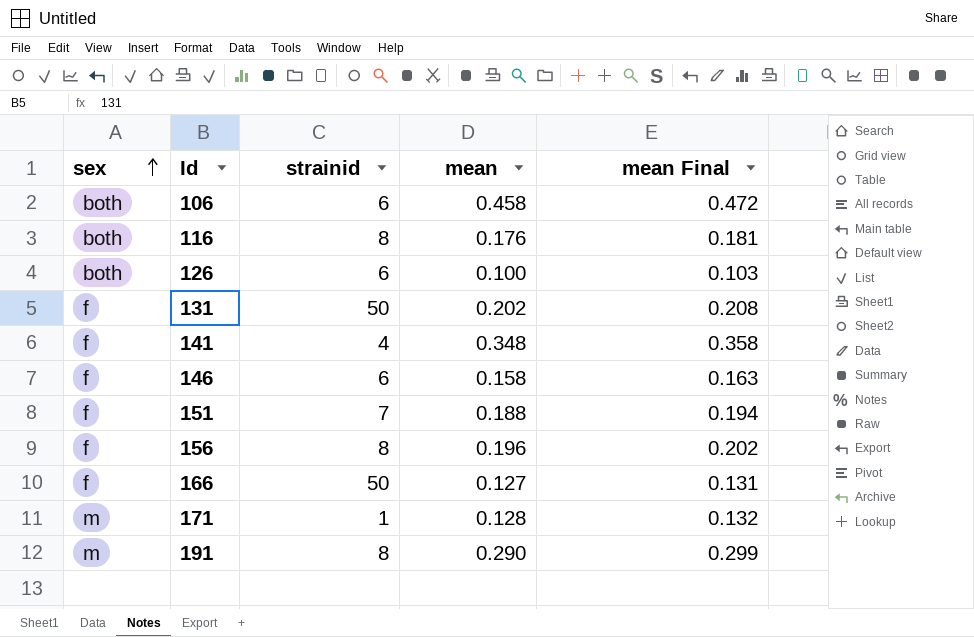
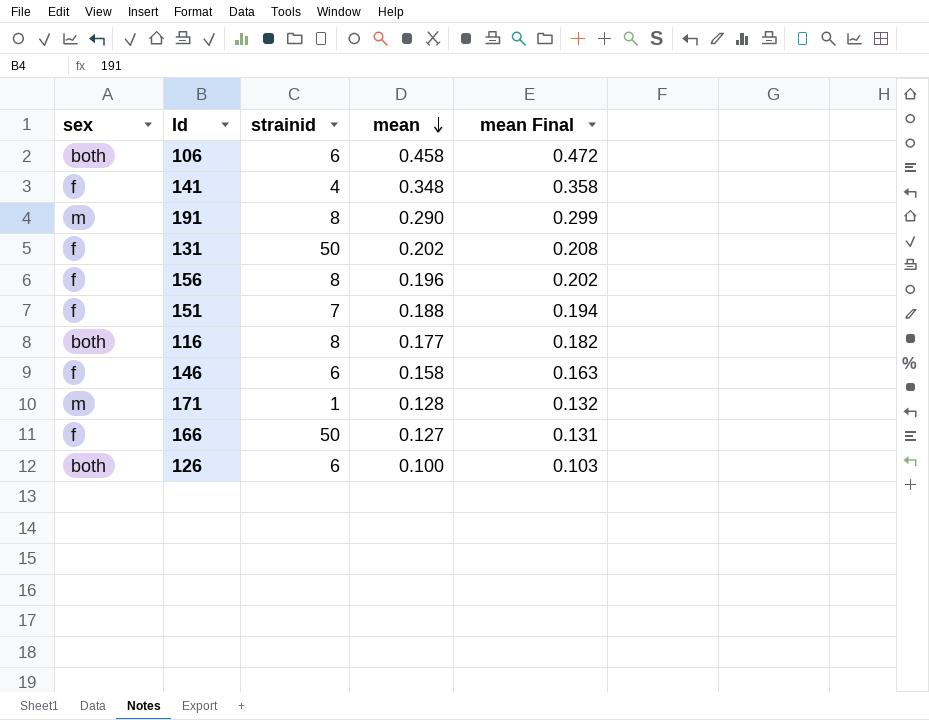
row order: sex ascending -> mean descending
116 | mean: 0.176 -> 0.177
116 | mean Final: 0.181 -> 0.182

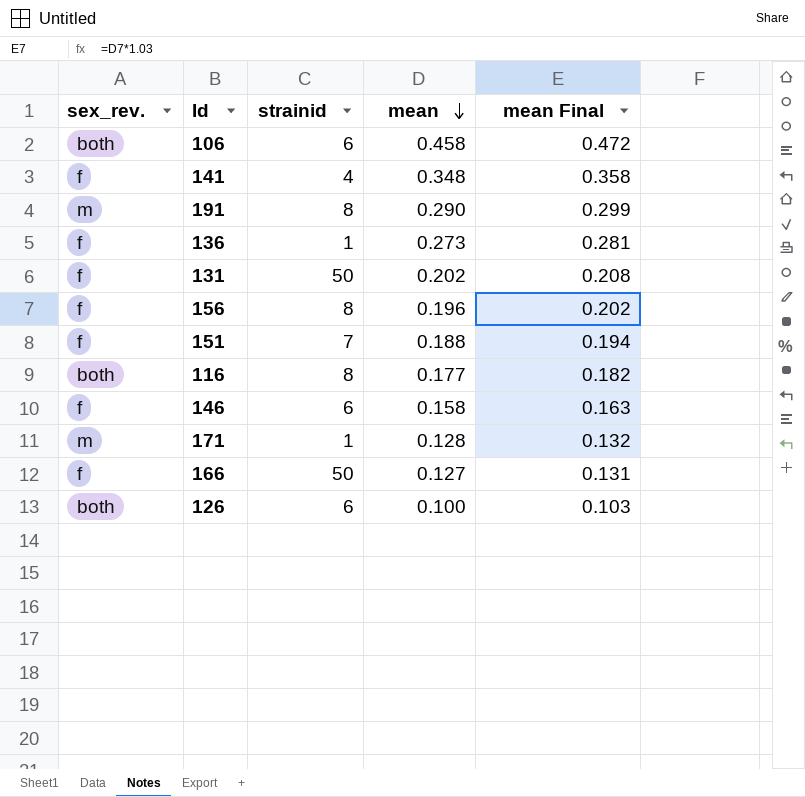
column name: sex -> sex_rev.
row 136: none -> f | 1 | 0.273 | 0.281

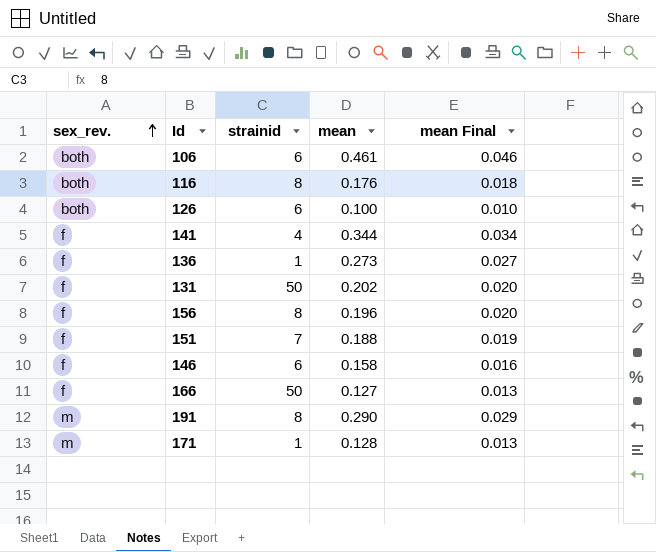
row order: mean descending -> sex_rev. ascending
column mean Final | formula: [mean] * 1.03 -> [mean] * 0.1
106 | mean: 0.458 -> 0.461
116 | mean: 0.177 -> 0.176
141 | mean: 0.348 -> 0.344

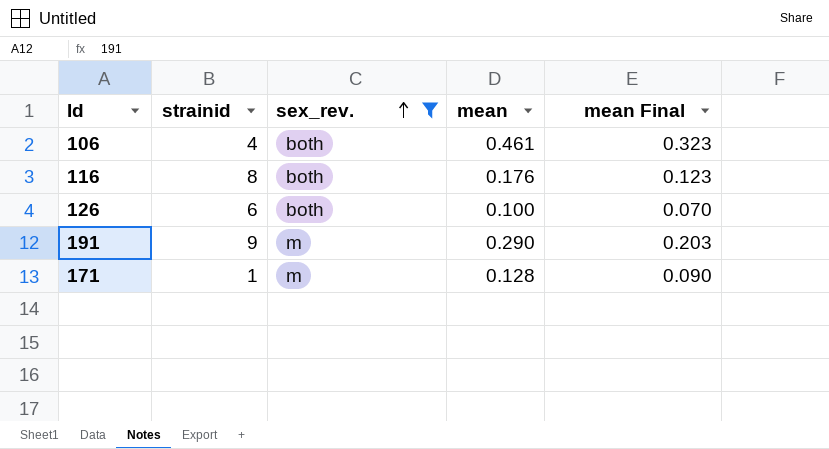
filter: none -> sex_rev. != f
column sex_rev. | position: 1 -> 3
column mean Final | formula: [mean] * 0.1 -> [mean] * 0.7
106 | strainid: 6 -> 4
191 | strainid: 8 -> 9

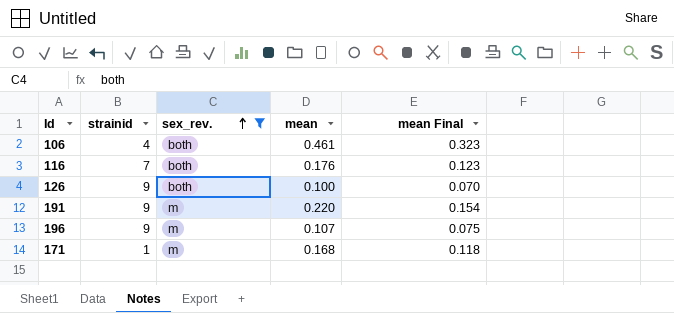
116 | strainid: 8 -> 7
126 | strainid: 6 -> 9
191 | mean: 0.290 -> 0.220
191 | mean Final: 0.203 -> 0.154
row 196: none -> 9 | m | 0.107 | 0.075
171 | mean: 0.128 -> 0.168
171 | mean Final: 0.090 -> 0.118

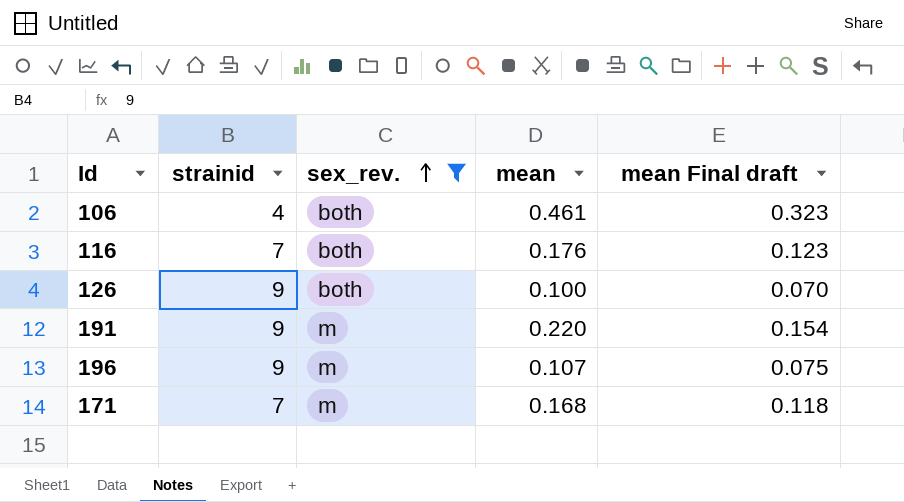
column name: mean Final -> mean Final draft
171 | strainid: 1 -> 7

